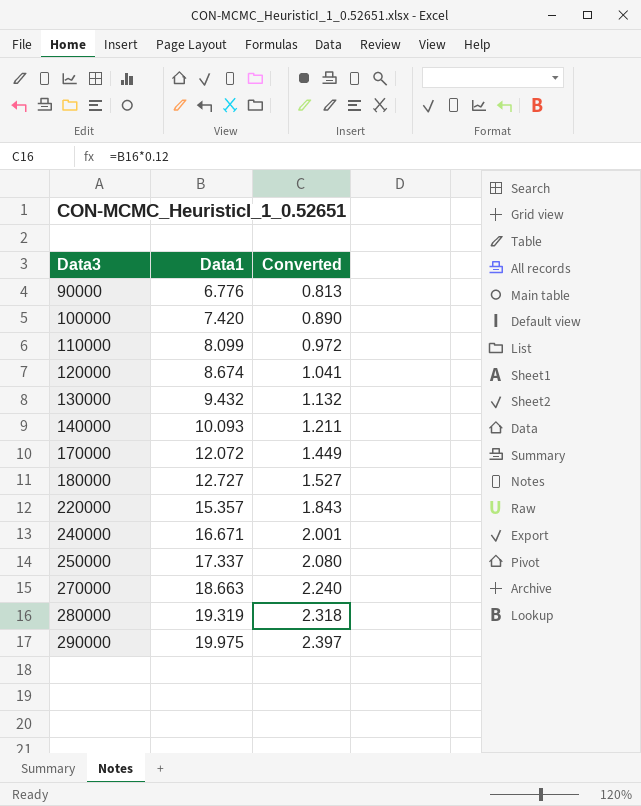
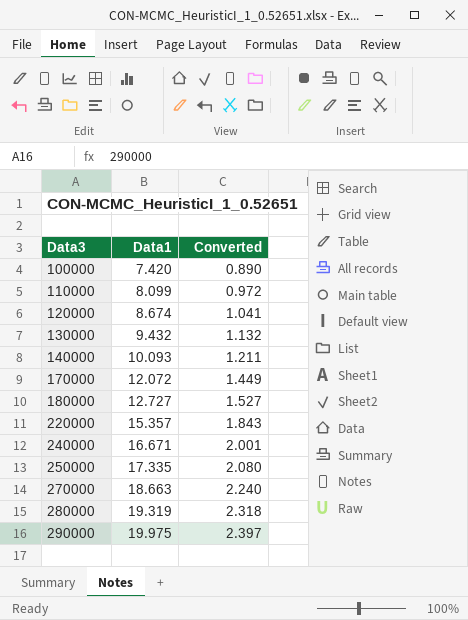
row 90000: 6.776 | 0.813 -> none
250000 | Data1: 17.337 -> 17.335

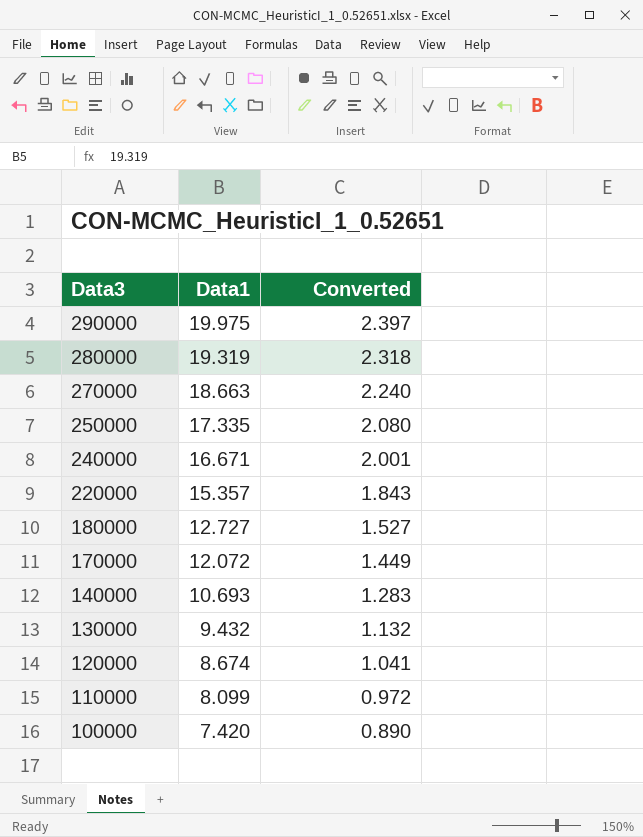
row order: Data3 ascending -> Data3 descending
140000 | Data1: 10.093 -> 10.693
140000 | Converted: 1.211 -> 1.283

